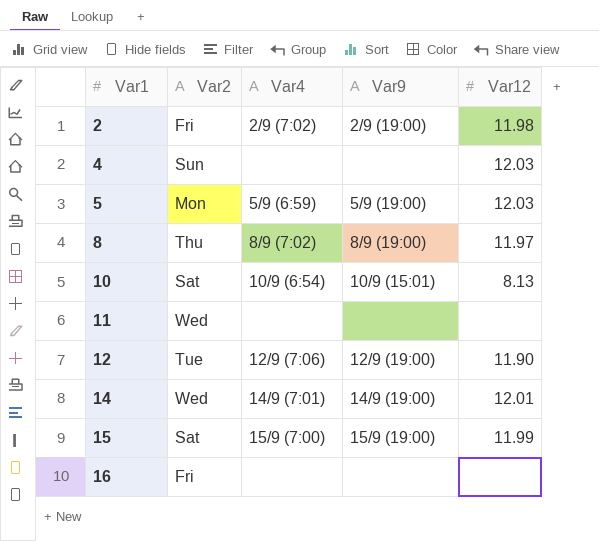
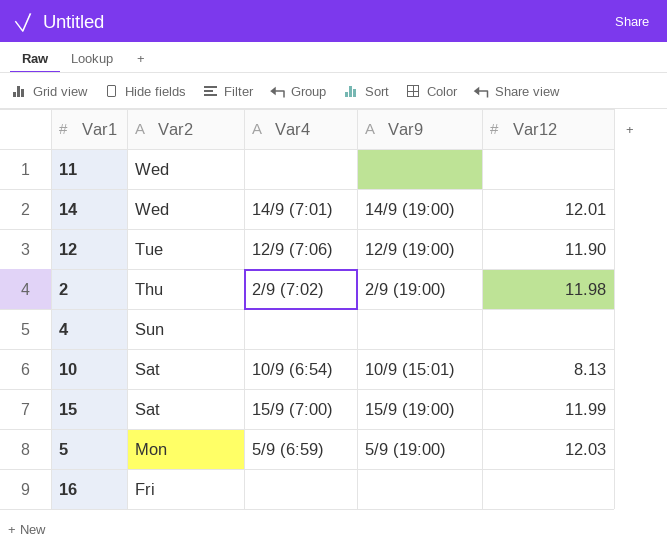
row order: Var1 ascending -> Var2 descending
row 8: Thu | 8/9 (7:02) | 8/9 (19:00) | 11.97 -> none
2 | Var2: Fri -> Thu
4 | Var12: 12.03 -> none

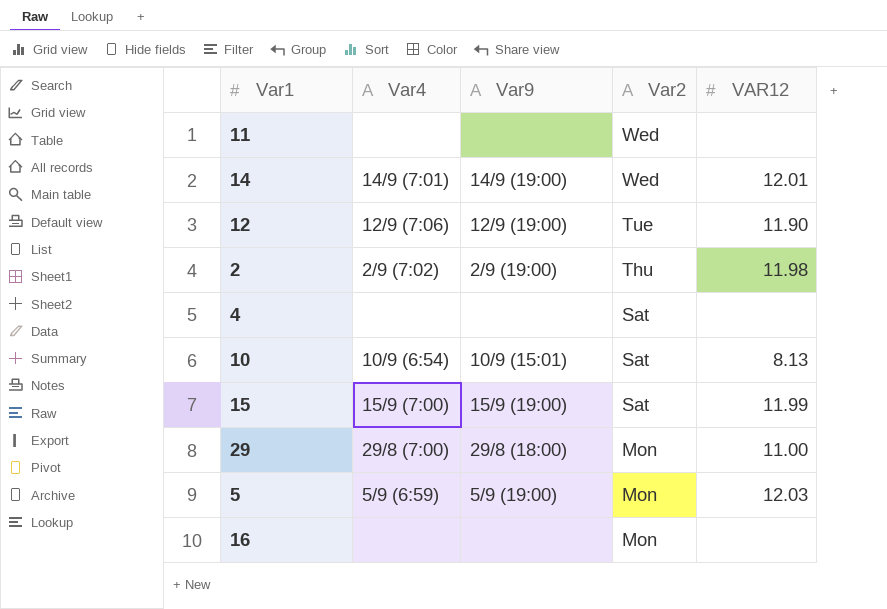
column Var2 | position: 2 -> 4
column name: Var12 -> VAR12
4 | Var2: Sun -> Sat
row 29: none -> 29/8 (7:00) | 29/8 (18:00) | Mon | 11.00
16 | Var2: Fri -> Mon

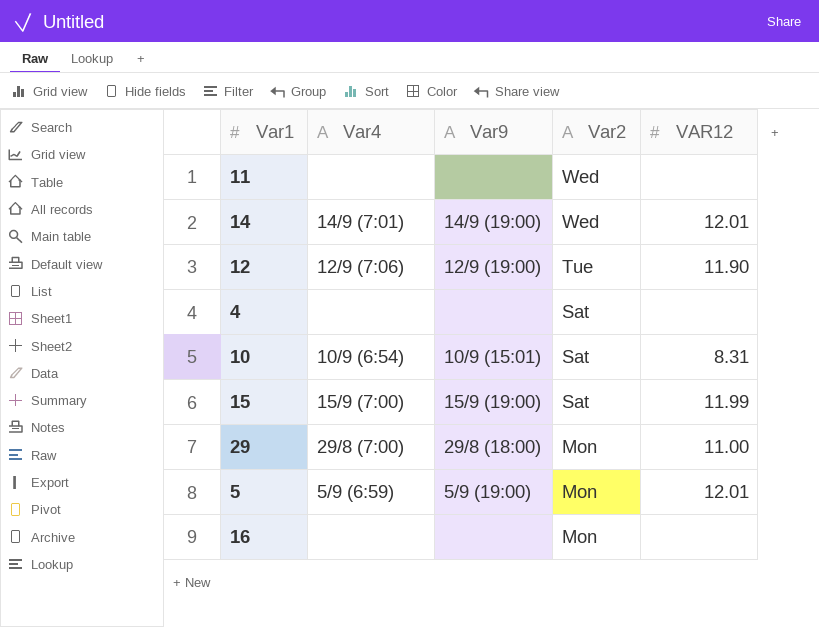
row 2: 2/9 (7:02) | 2/9 (19:00) | Thu | 11.98 -> none
10 | VAR12: 8.13 -> 8.31
5 | VAR12: 12.03 -> 12.01

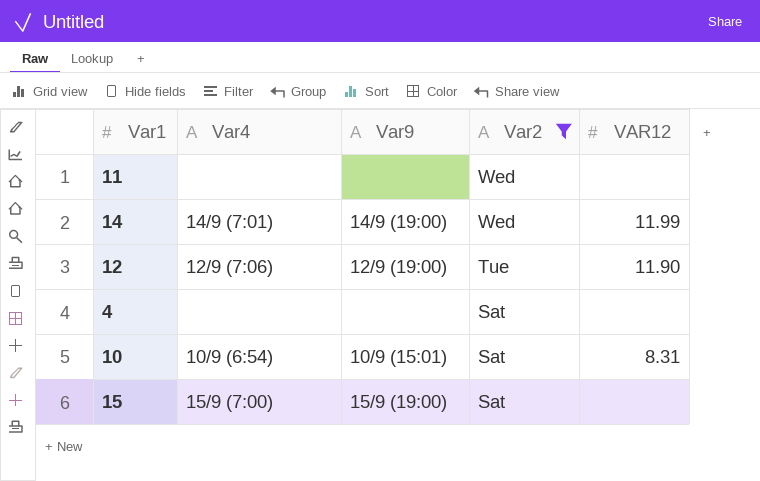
filter: none -> Var2 != Mon
14 | VAR12: 12.01 -> 11.99
15 | VAR12: 11.99 -> none

